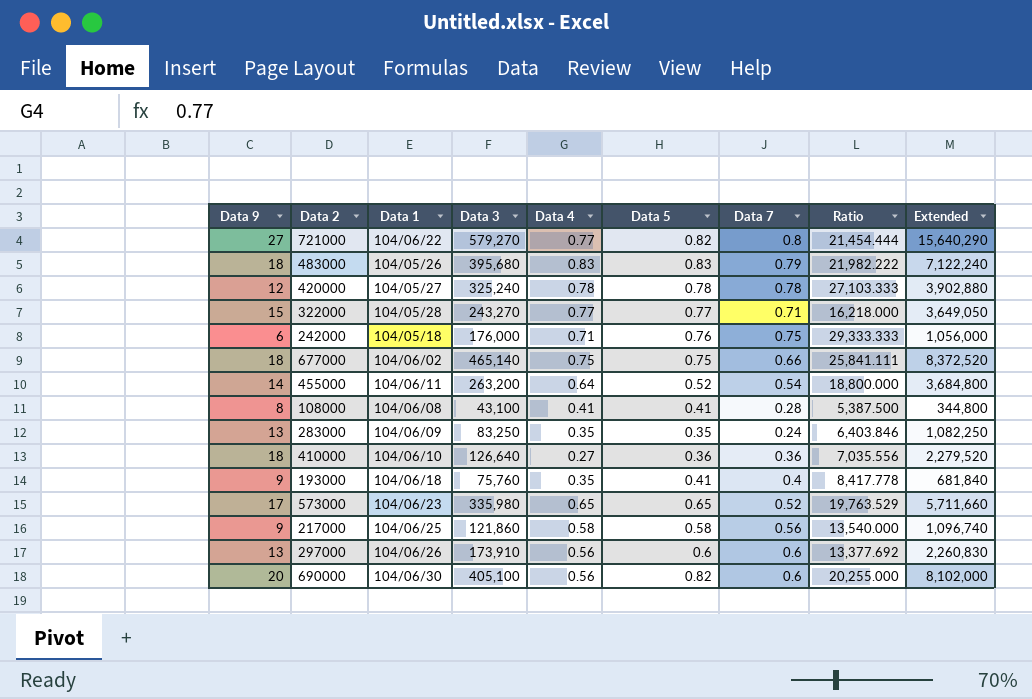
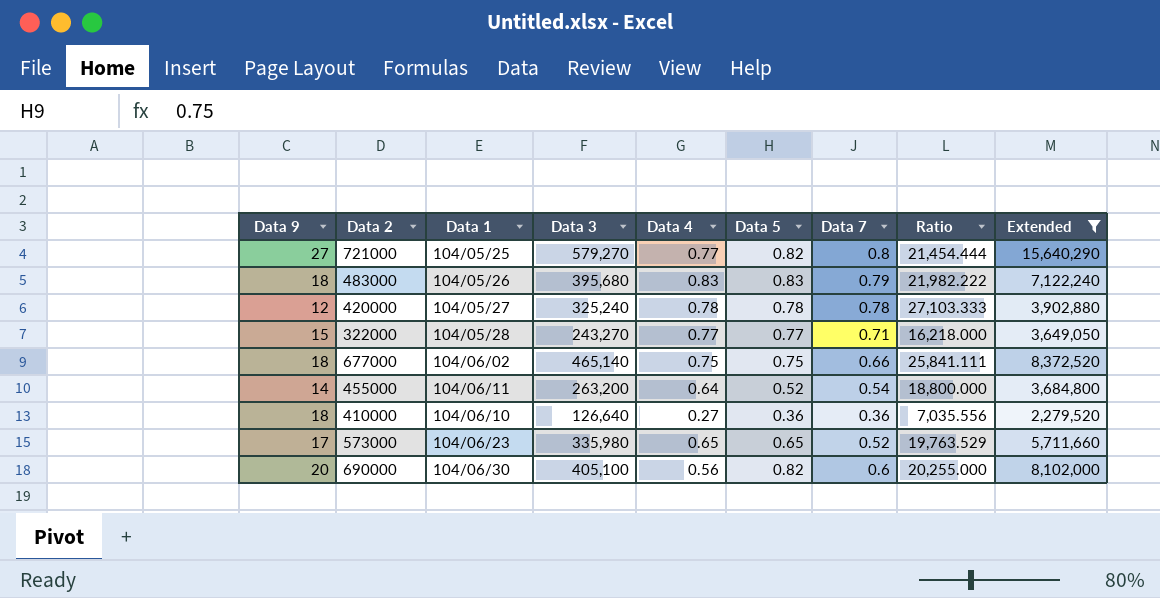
filter: none -> Extended >= 2,279,520
721000 | Data 1: 104/06/22 -> 104/05/25

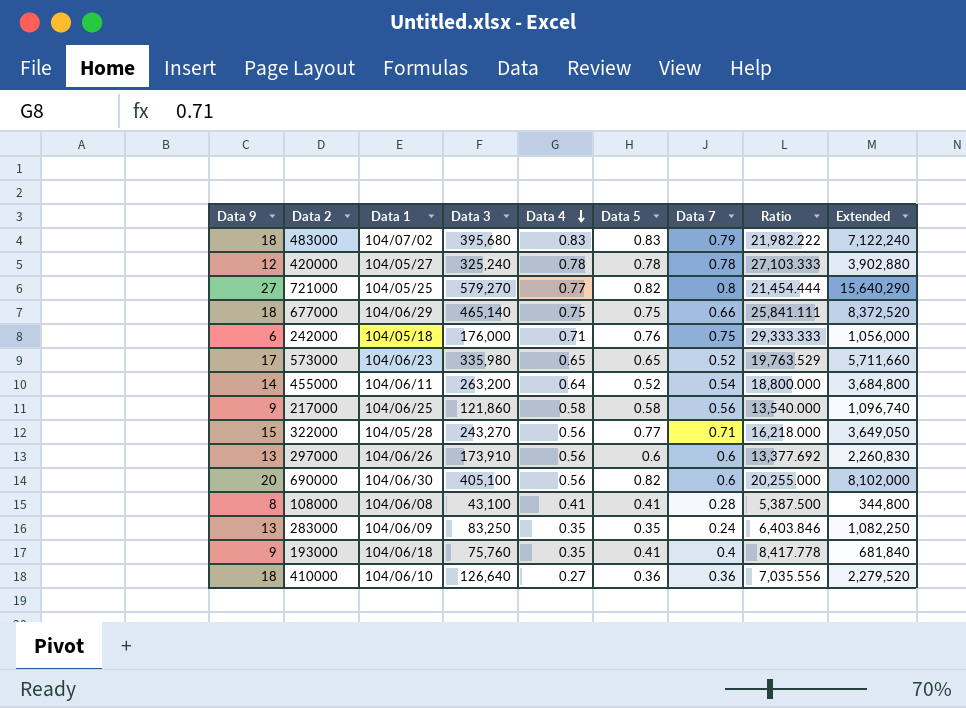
filter: Extended >= 2,279,520 -> none
row order: none -> Data 4 descending
483000 | Data 1: 104/05/26 -> 104/07/02
677000 | Data 1: 104/06/02 -> 104/06/29
322000 | Data 4: 0.77 -> 0.56

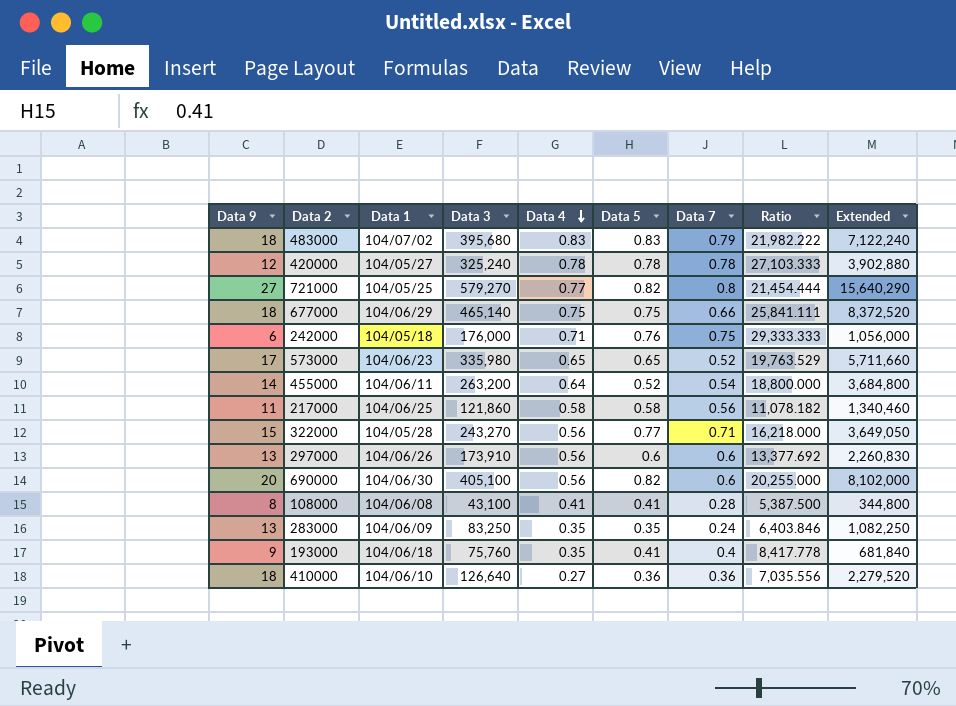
217000 | Data 9: 9 -> 11
217000 | Ratio: 13,540.000 -> 11,078.182
217000 | Extended: 1,096,740 -> 1,340,460

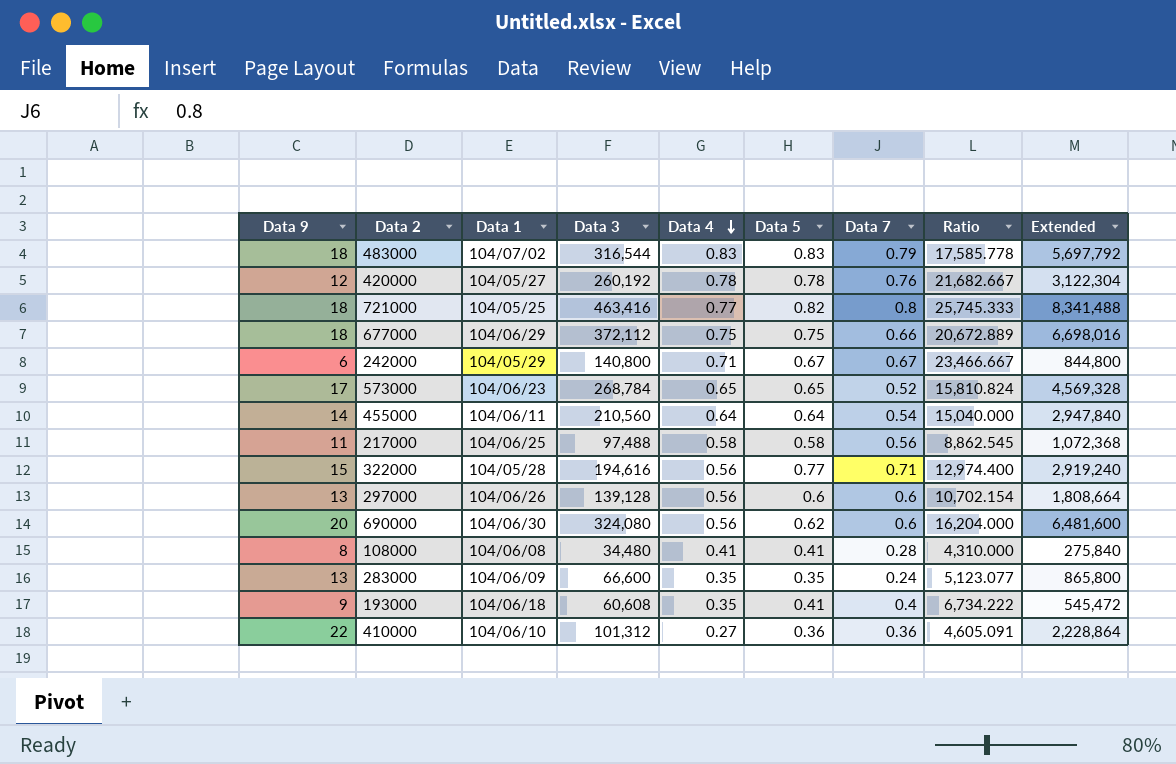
483000 | Data 3: 395,680 -> 316,544
483000 | Ratio: 21,982.222 -> 17,585.778
483000 | Extended: 7,122,240 -> 5,697,792
420000 | Data 3: 325,240 -> 260,192
420000 | Data 7: 0.78 -> 0.76
420000 | Ratio: 27,103.333 -> 21,682.667
420000 | Extended: 3,902,880 -> 3,122,304
721000 | Data 9: 27 -> 18
721000 | Data 3: 579,270 -> 463,416
721000 | Ratio: 21,454.444 -> 25,745.333
721000 | Extended: 15,640,290 -> 8,341,488
677000 | Data 3: 465,140 -> 372,112
677000 | Ratio: 25,841.111 -> 20,672.889
677000 | Extended: 8,372,520 -> 6,698,016
242000 | Data 1: 104/05/18 -> 104/05/29
242000 | Data 3: 176,000 -> 140,800
242000 | Data 5: 0.76 -> 0.67
242000 | Data 7: 0.75 -> 0.67
242000 | Ratio: 29,333.333 -> 23,466.667
242000 | Extended: 1,056,000 -> 844,800
573000 | Data 3: 335,980 -> 268,784
573000 | Ratio: 19,763.529 -> 15,810.824
573000 | Extended: 5,711,660 -> 4,569,328
455000 | Data 3: 263,200 -> 210,560
455000 | Data 5: 0.52 -> 0.64
455000 | Ratio: 18,800.000 -> 15,040.000
455000 | Extended: 3,684,800 -> 2,947,840
217000 | Data 3: 121,860 -> 97,488
217000 | Ratio: 11,078.182 -> 8,862.545
217000 | Extended: 1,340,460 -> 1,072,368
322000 | Data 3: 243,270 -> 194,616
322000 | Ratio: 16,218.000 -> 12,974.400
322000 | Extended: 3,649,050 -> 2,919,240
297000 | Data 3: 173,910 -> 139,128
297000 | Ratio: 13,377.692 -> 10,702.154
297000 | Extended: 2,260,830 -> 1,808,664
690000 | Data 3: 405,100 -> 324,080
690000 | Data 5: 0.82 -> 0.62
690000 | Ratio: 20,255.000 -> 16,204.000
690000 | Extended: 8,102,000 -> 6,481,600
108000 | Data 3: 43,100 -> 34,480
108000 | Ratio: 5,387.500 -> 4,310.000
108000 | Extended: 344,800 -> 275,840
283000 | Data 3: 83,250 -> 66,600
283000 | Ratio: 6,403.846 -> 5,123.077
283000 | Extended: 1,082,250 -> 865,800
193000 | Data 3: 75,760 -> 60,608
193000 | Ratio: 8,417.778 -> 6,734.222
193000 | Extended: 681,840 -> 545,472
410000 | Data 9: 18 -> 22
410000 | Data 3: 126,640 -> 101,312
410000 | Ratio: 7,035.556 -> 4,605.091
410000 | Extended: 2,279,520 -> 2,228,864

